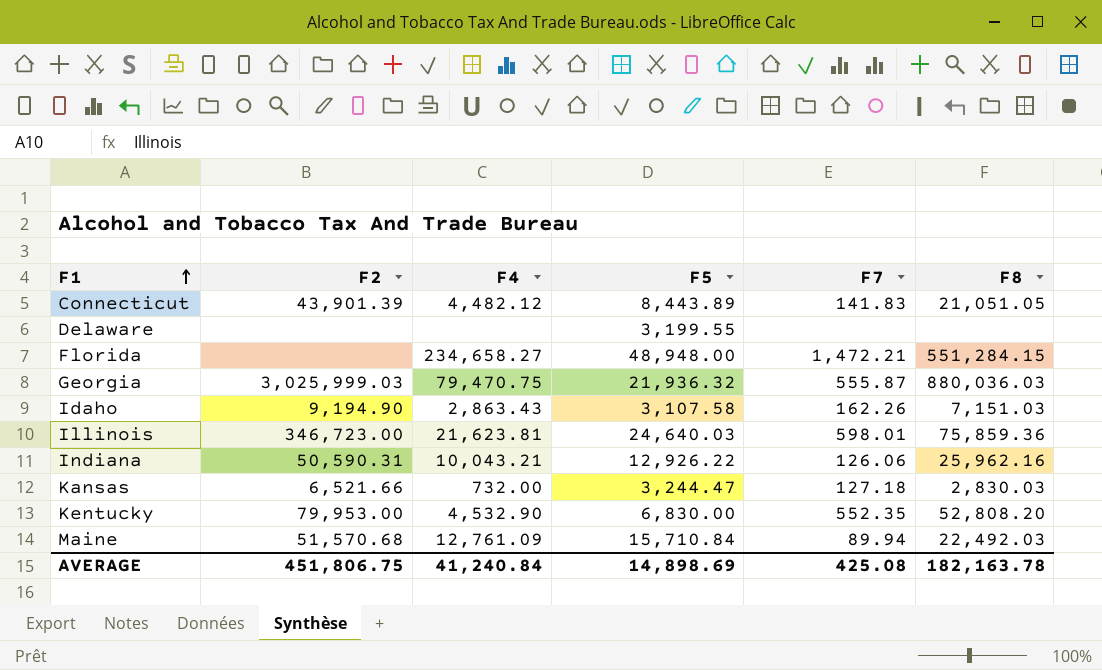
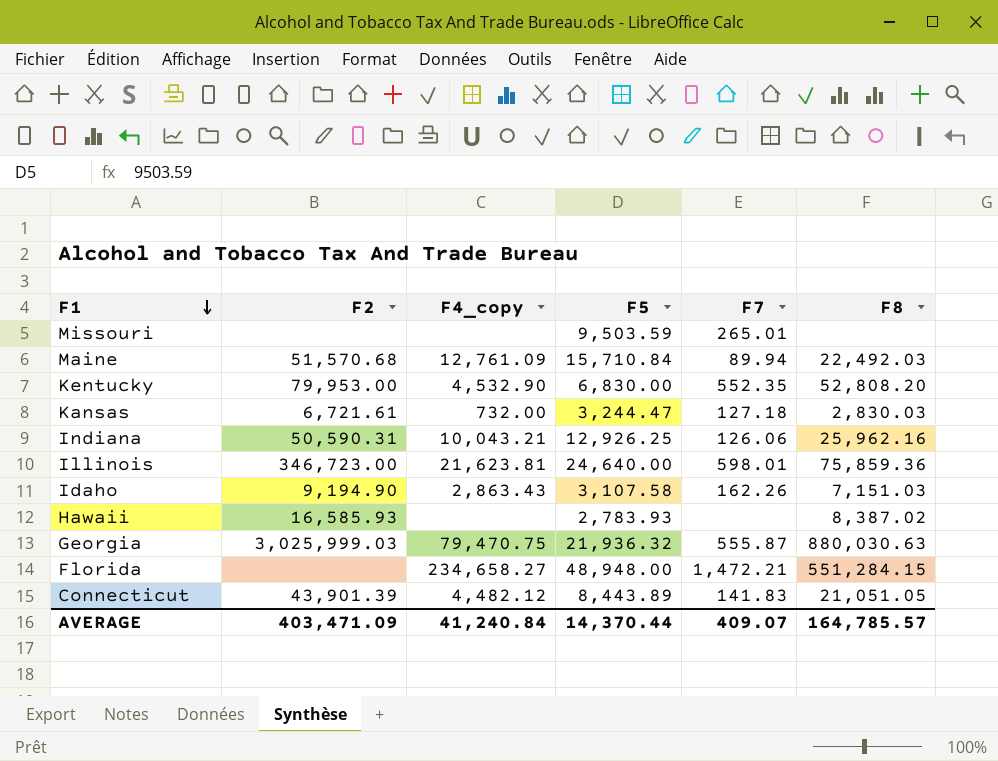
row order: F1 ascending -> F1 descending
column name: F4 -> F4_copy
row Delaware: none | none | 3,199.55 | none | none -> none
row Missouri: none -> none | none | 9,503.59 | 265.01 | none
Kansas | F2: 6,521.66 -> 6,721.61
Indiana | F5: 12,926.22 -> 12,926.25
Illinois | F5: 24,640.03 -> 24,640.00
row Hawaii: none -> 16,585.93 | none | 2,783.93 | none | 8,387.02
Georgia | F8: 880,036.03 -> 880,030.63
AVERAGE | F2: 451,806.75 -> 403,471.09
AVERAGE | F5: 14,898.69 -> 14,370.44
AVERAGE | F7: 425.08 -> 409.07
AVERAGE | F8: 182,163.78 -> 164,785.57

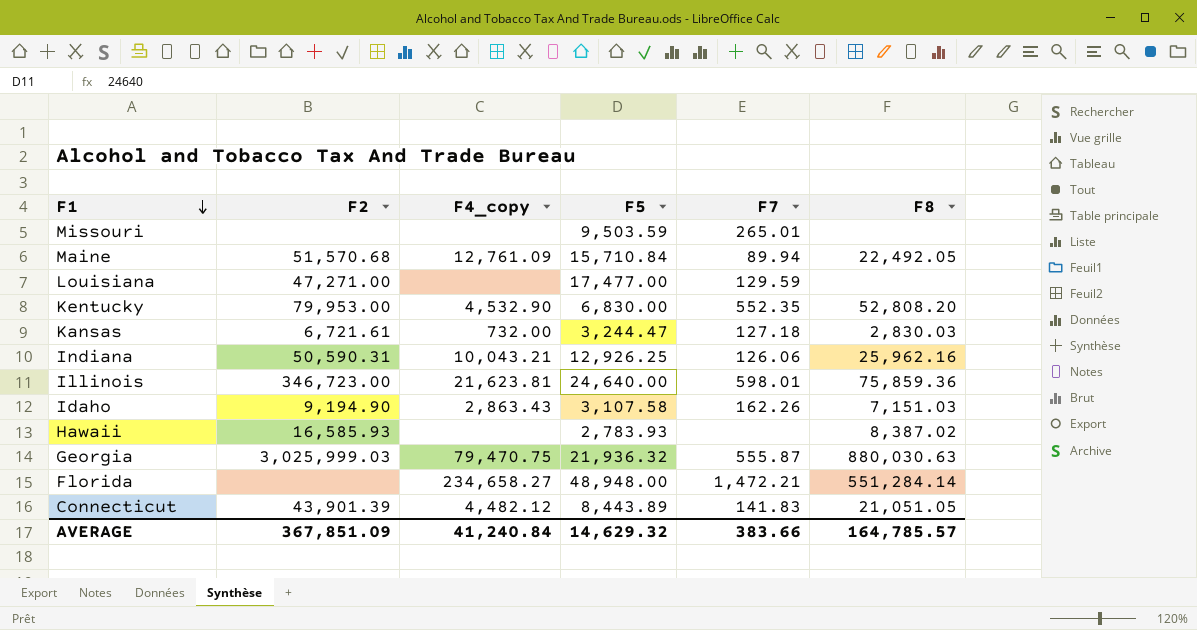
Maine | F8: 22,492.03 -> 22,492.05
row Louisiana: none -> 47,271.00 | none | 17,477.00 | 129.59 | none
Florida | F8: 551,284.15 -> 551,284.14
AVERAGE | F2: 403,471.09 -> 367,851.09
AVERAGE | F5: 14,370.44 -> 14,629.32
AVERAGE | F7: 409.07 -> 383.66

